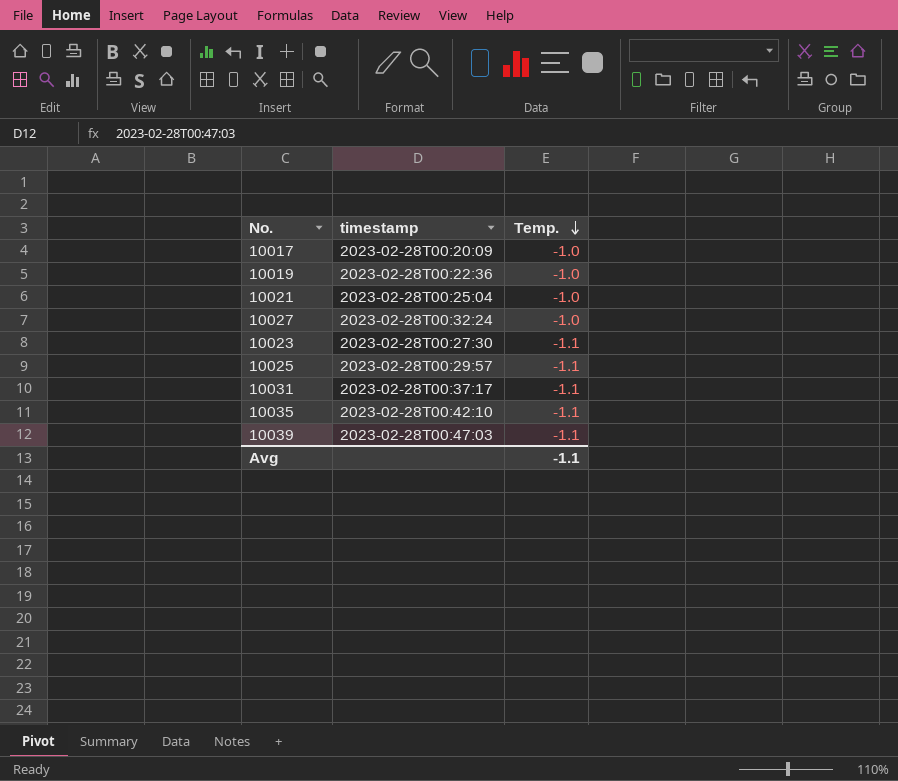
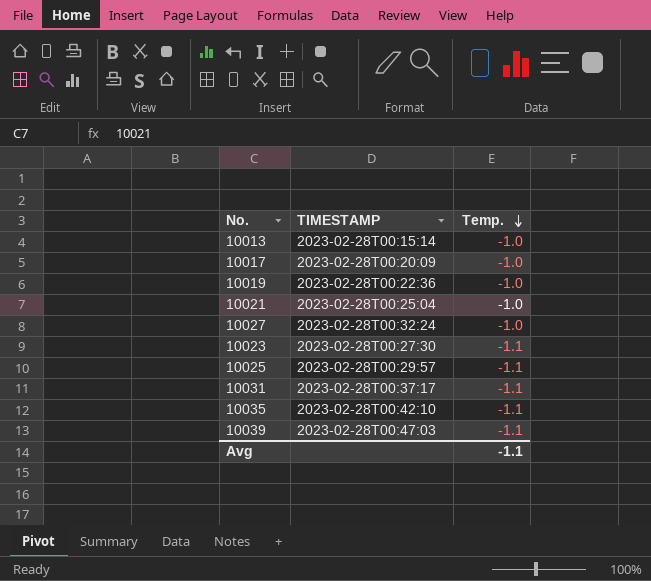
column name: timestamp -> TIMESTAMP
row 10013: none -> 2023-02-28T00:15:14 | -1.0

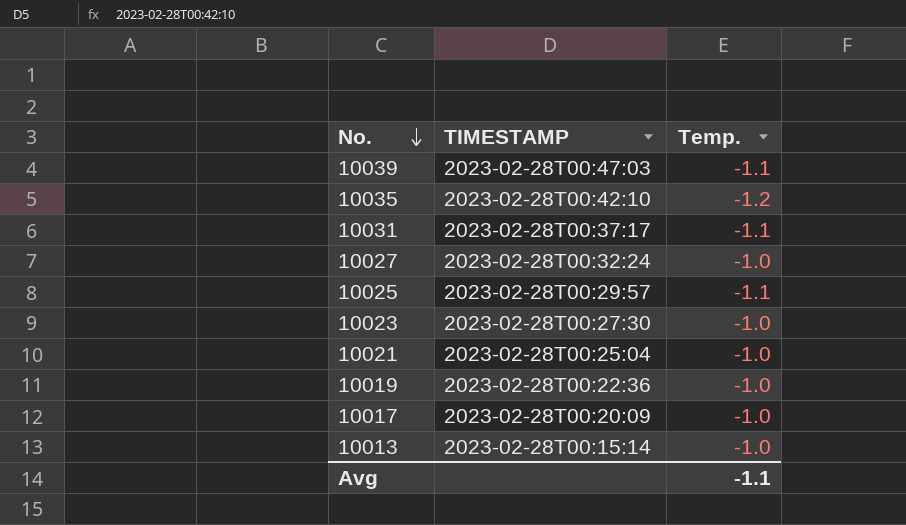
row order: Temp. descending -> No. descending
10035 | Temp.: -1.1 -> -1.2
10023 | Temp.: -1.1 -> -1.0

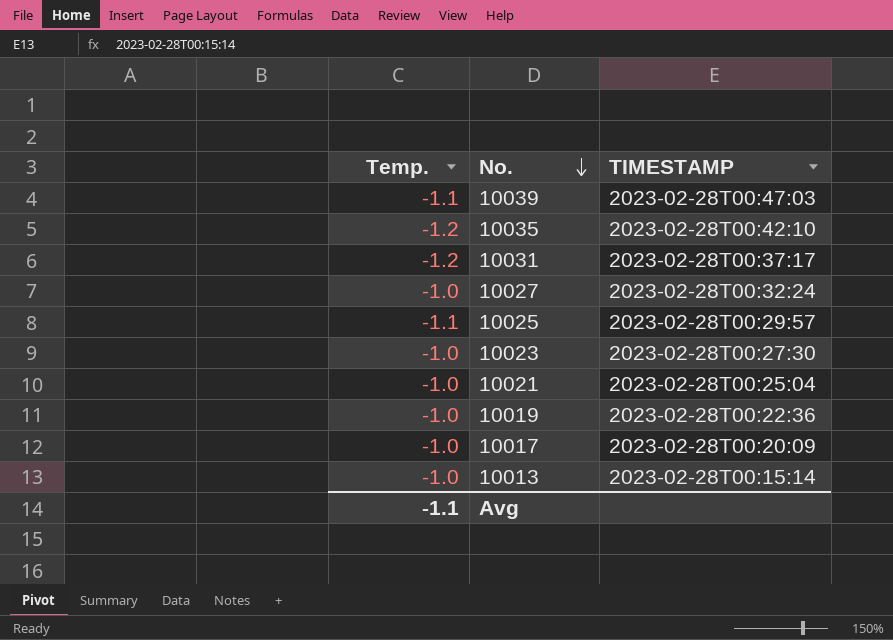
column Temp. | position: 3 -> 1
10031 | Temp.: -1.1 -> -1.2

